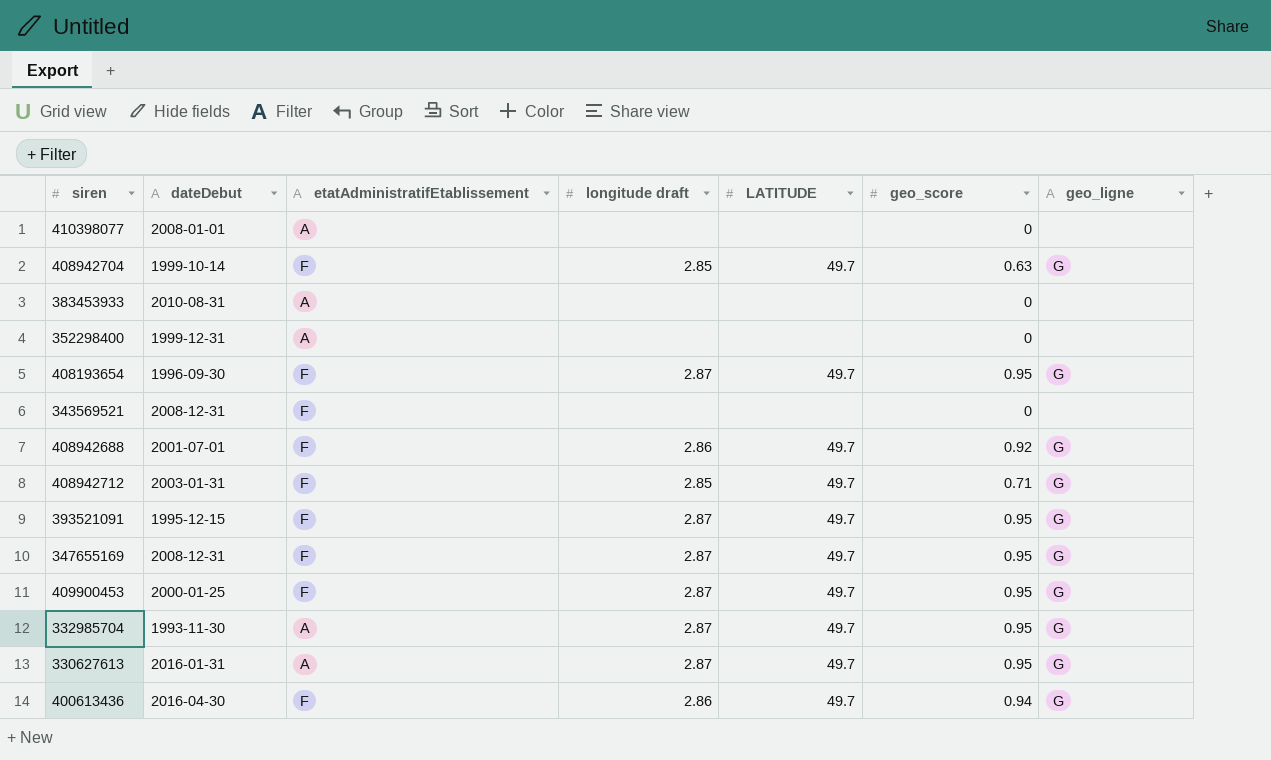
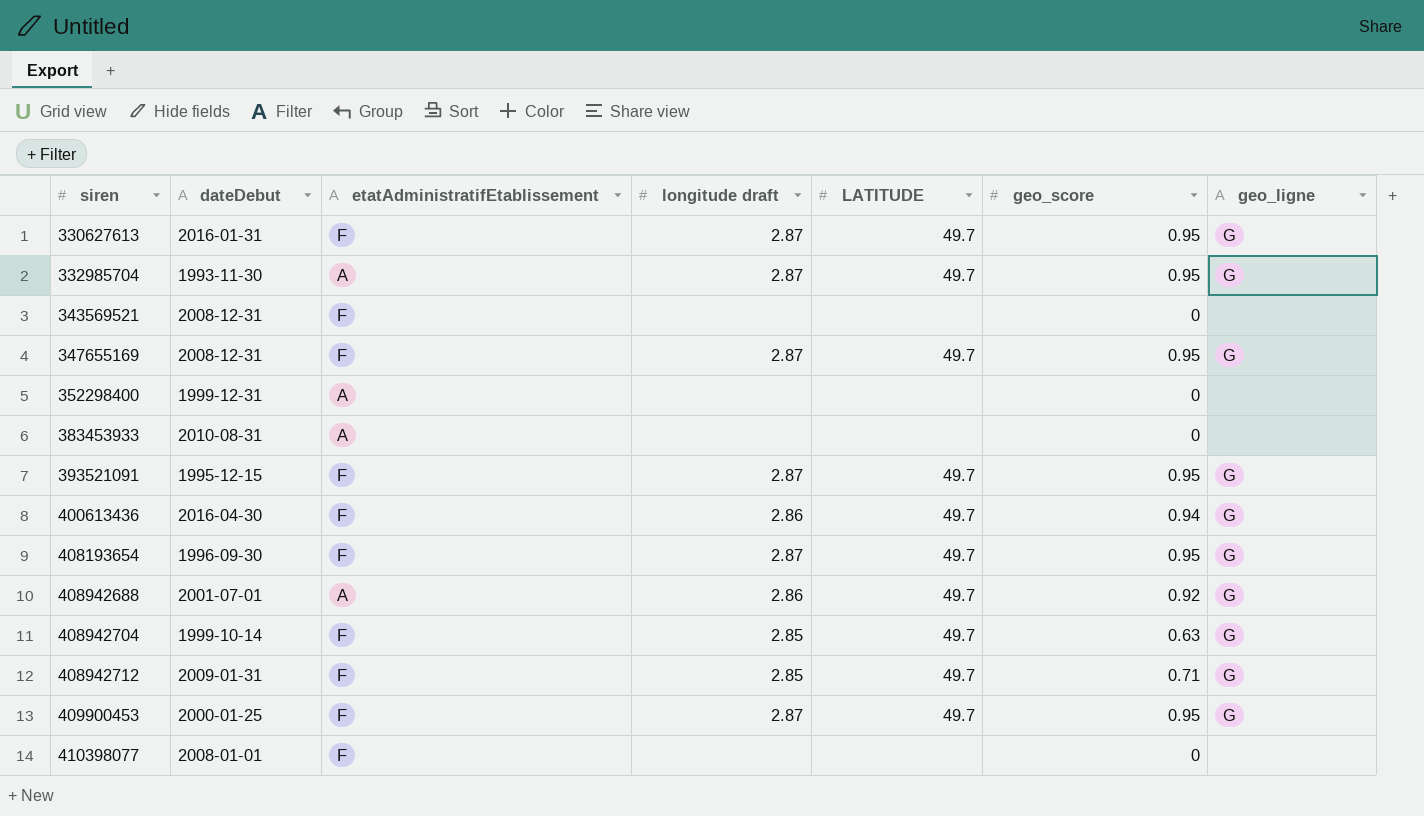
row order: none -> siren ascending
330627613 | etatAdministratifEtablissement: A -> F
408942688 | etatAdministratifEtablissement: F -> A
408942712 | dateDebut: 2003-01-31 -> 2009-01-31
410398077 | etatAdministratifEtablissement: A -> F

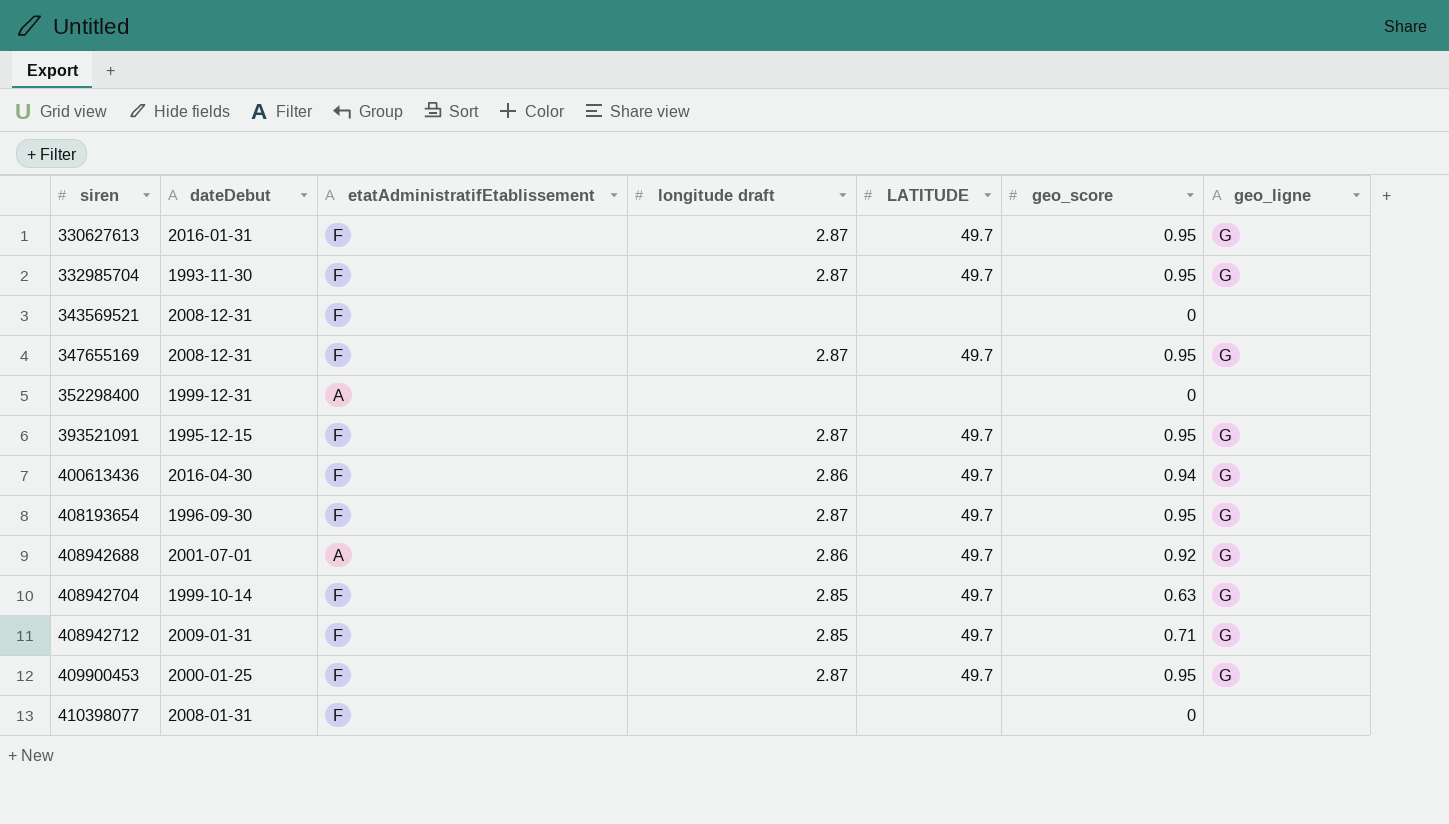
row 383453933: 2010-08-31 | A | none | none | 0 | none -> none
332985704 | etatAdministratifEtablissement: A -> F
410398077 | dateDebut: 2008-01-01 -> 2008-01-31

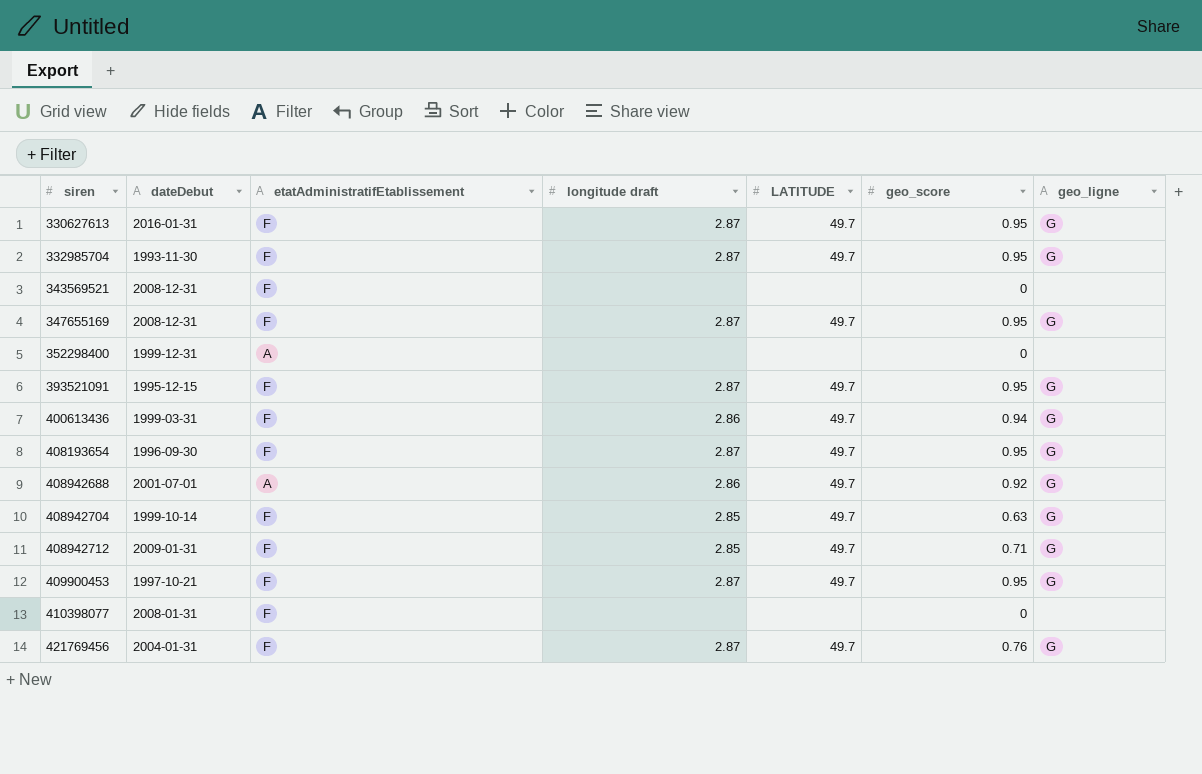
400613436 | dateDebut: 2016-04-30 -> 1999-03-31
409900453 | dateDebut: 2000-01-25 -> 1997-10-21
row 421769456: none -> 2004-01-31 | F | 2.87 | 49.7 | 0.76 | G

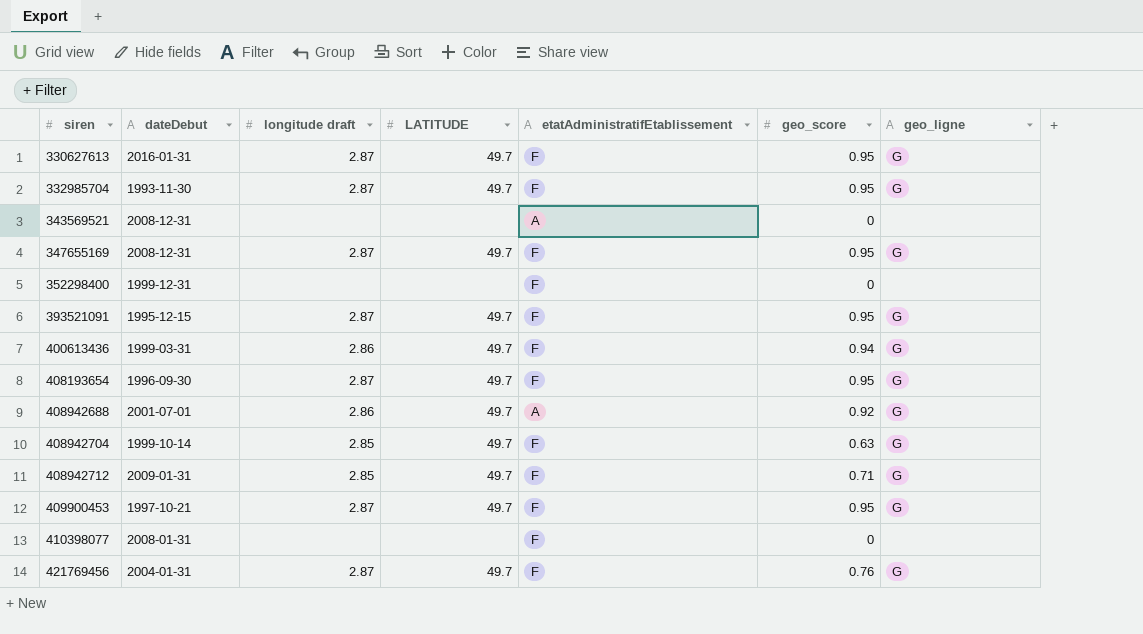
column etatAdministratifEtablissement | position: 3 -> 5
343569521 | etatAdministratifEtablissement: F -> A
352298400 | etatAdministratifEtablissement: A -> F

